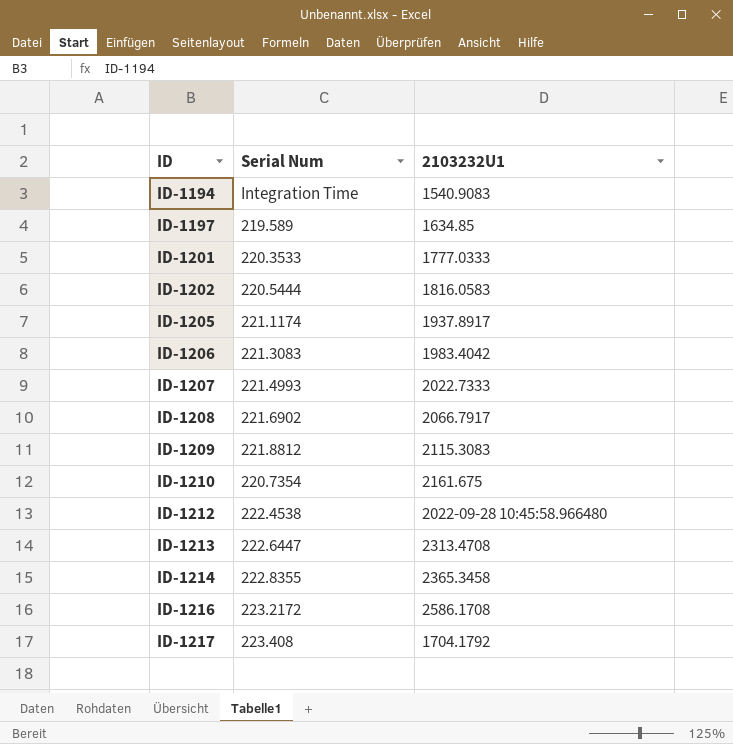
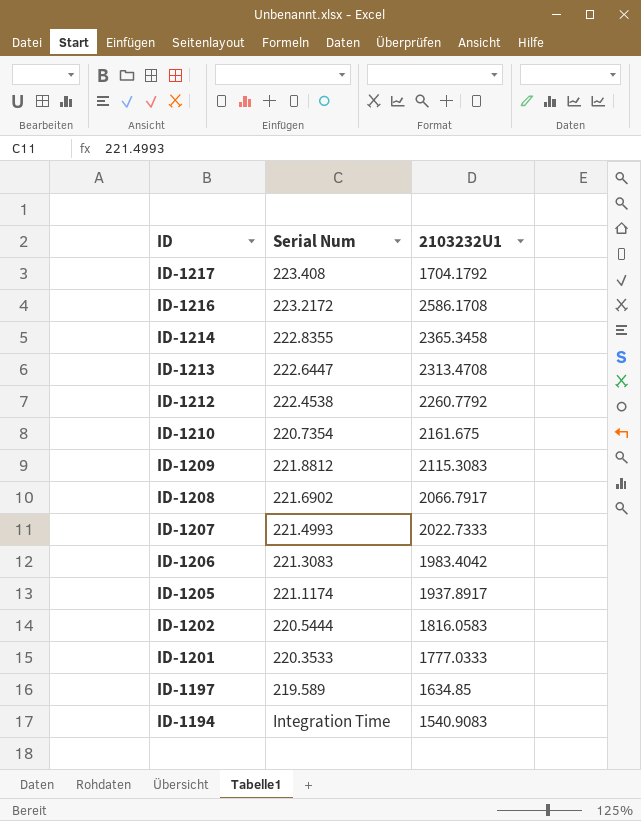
row order: ID ascending -> ID descending
ID-1212 | 2103232U1: 2022-09-28 10:45:58.966480 -> 2260.7792

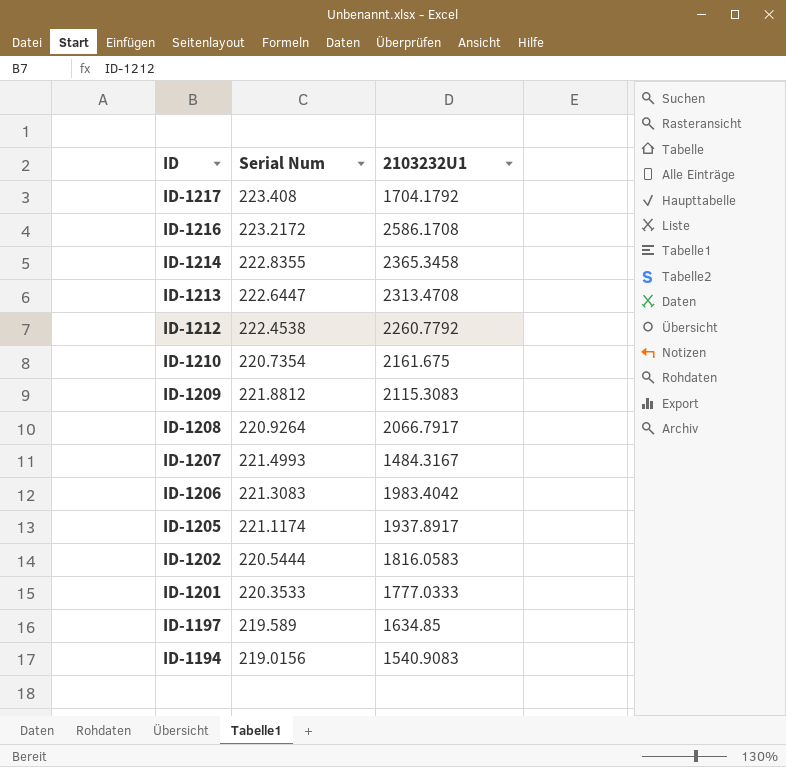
ID-1208 | Serial Num: 221.6902 -> 220.9264
ID-1207 | 2103232U1: 2022.7333 -> 1484.3167
ID-1194 | Serial Num: Integration Time -> 219.0156

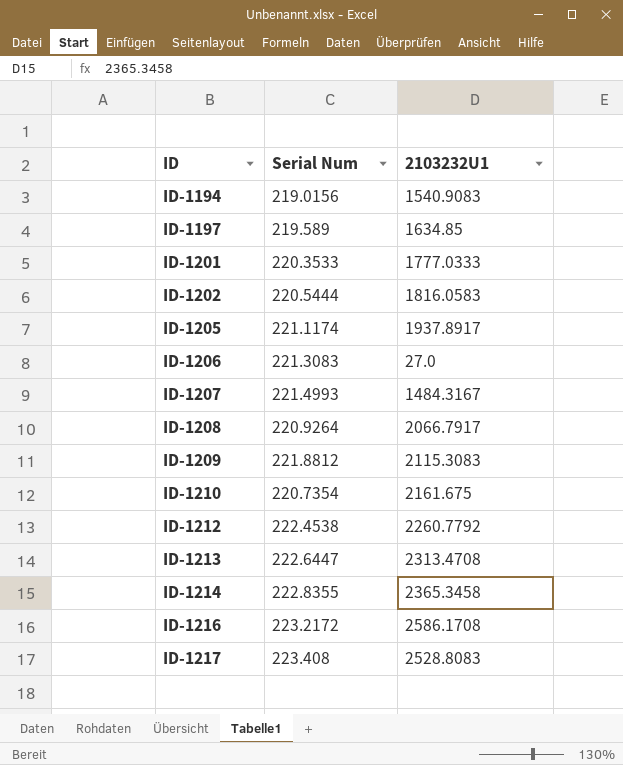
row order: ID descending -> ID ascending
ID-1206 | 2103232U1: 1983.4042 -> 27.0
ID-1217 | 2103232U1: 1704.1792 -> 2528.8083

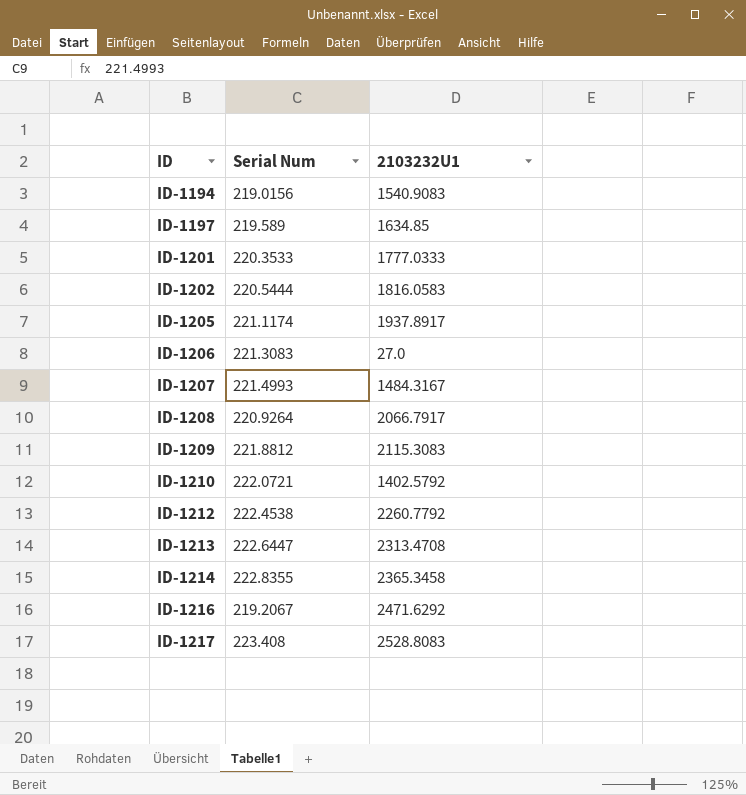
ID-1210 | Serial Num: 220.7354 -> 222.0721
ID-1210 | 2103232U1: 2161.675 -> 1402.5792
ID-1216 | Serial Num: 223.2172 -> 219.2067
ID-1216 | 2103232U1: 2586.1708 -> 2471.6292

